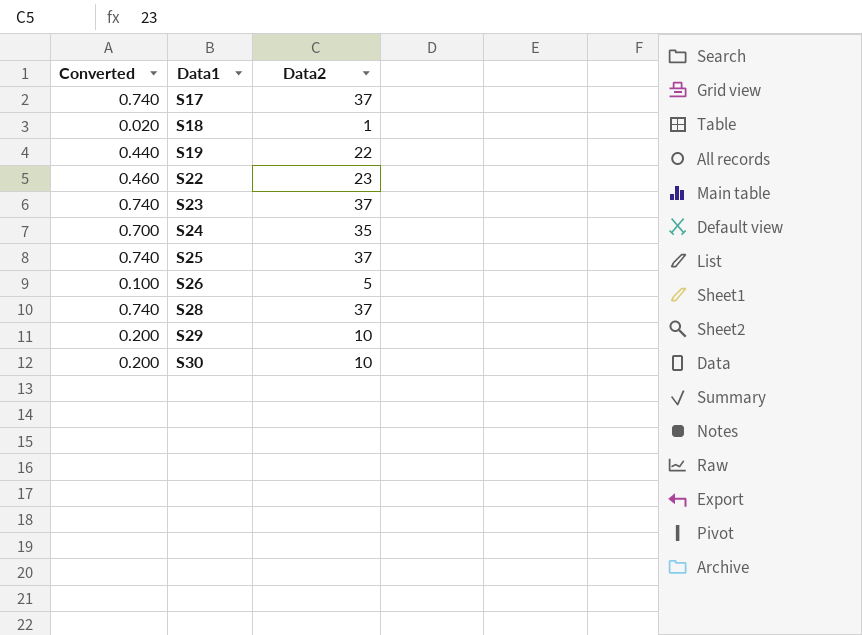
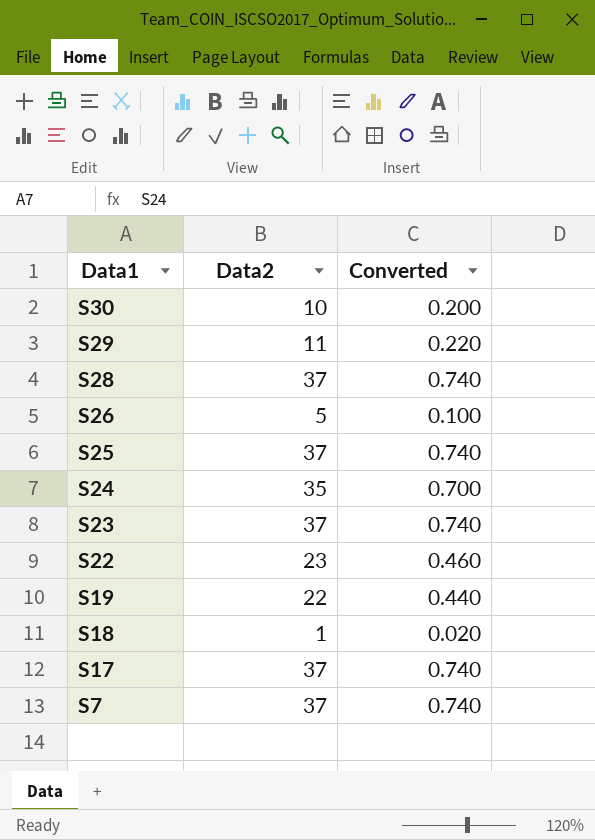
row order: Data1 ascending -> Data1 descending
column Converted | position: 1 -> 3
S29 | Data2: 10 -> 11
S29 | Converted: 0.200 -> 0.220
row S7: none -> 37 | 0.740

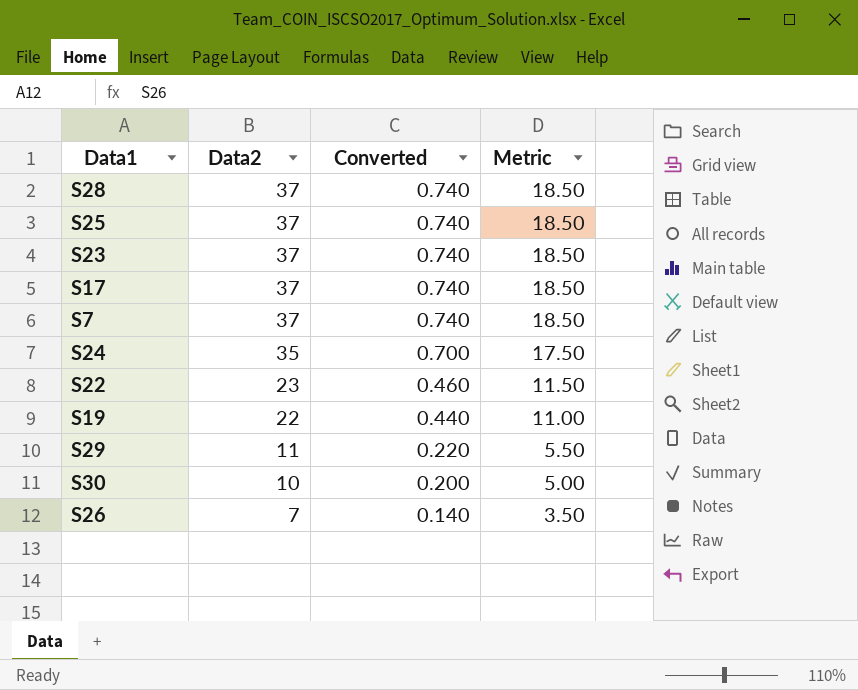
row order: Data1 descending -> Data2 descending
column Metric | formula: none -> [Data2] * 0.5
row S18: 1 | 0.020 -> none
S26 | Data2: 5 -> 7
S26 | Converted: 0.100 -> 0.140

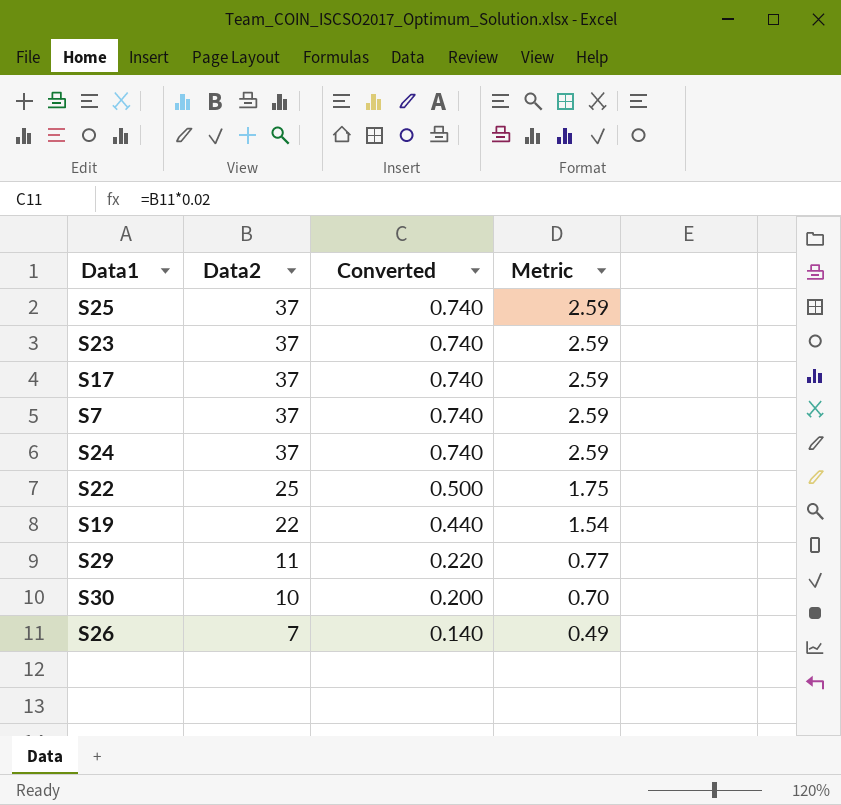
column Metric | formula: [Data2] * 0.5 -> [Data2] * 0.07
row S28: 37 | 0.740 | 18.50 -> none
S24 | Data2: 35 -> 37
S24 | Converted: 0.700 -> 0.740
S22 | Data2: 23 -> 25
S22 | Converted: 0.460 -> 0.500

